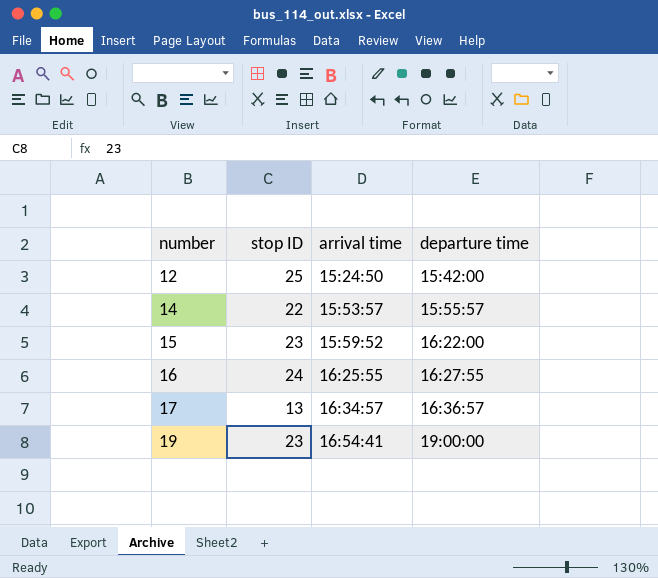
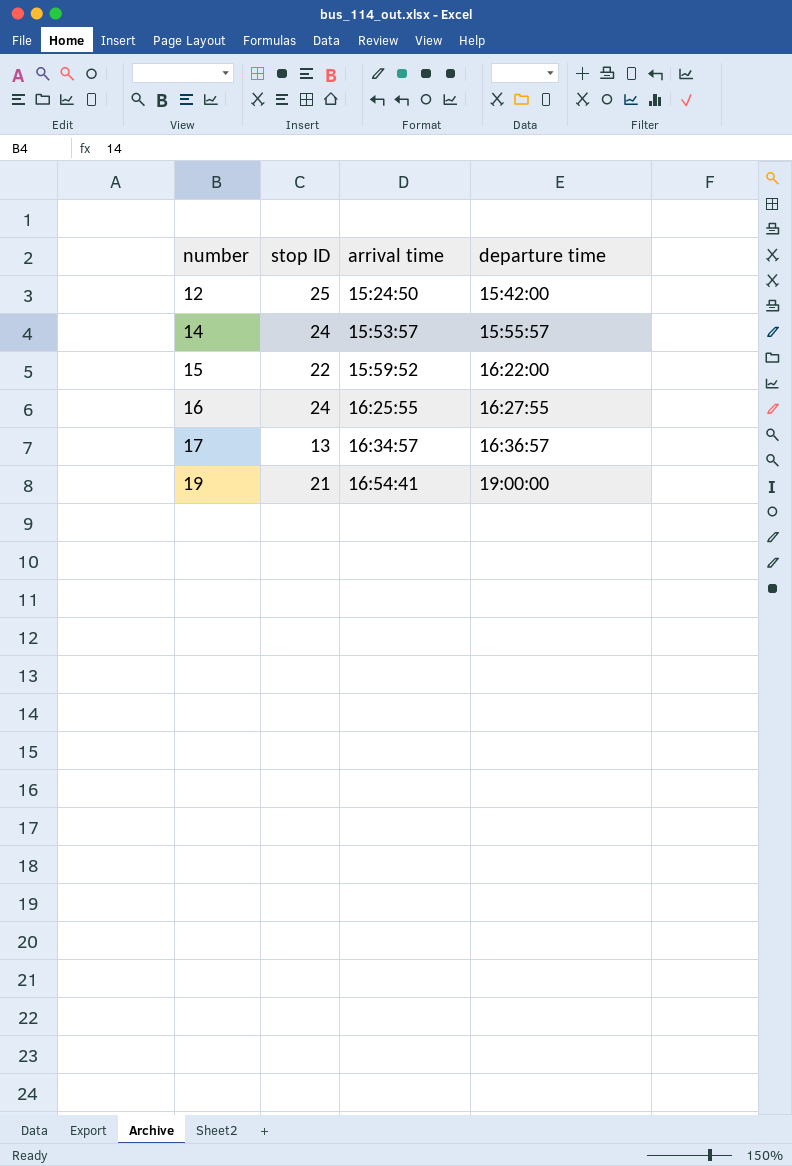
14 | stop ID: 22 -> 24
15 | stop ID: 23 -> 22
19 | stop ID: 23 -> 21

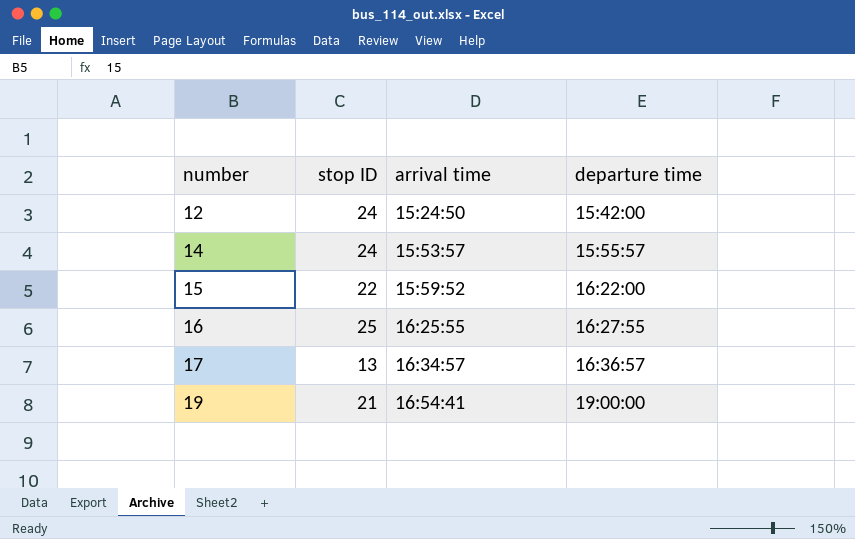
12 | stop ID: 25 -> 24
16 | stop ID: 24 -> 25

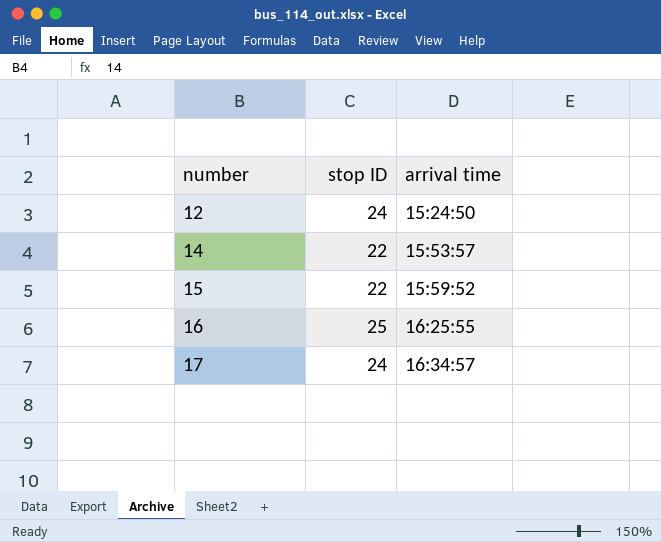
column departure time | position: 4 -> none
row 19: 21 | 16:54:41 | 19:00:00 -> none
14 | stop ID: 24 -> 22
17 | stop ID: 13 -> 24

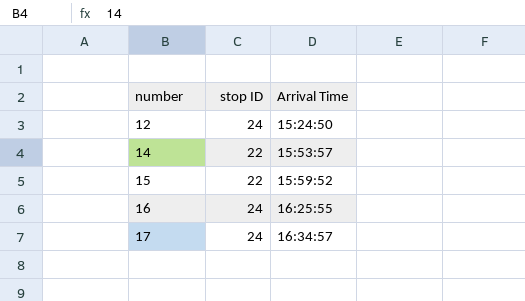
column name: arrival time -> Arrival Time
16 | stop ID: 25 -> 24

